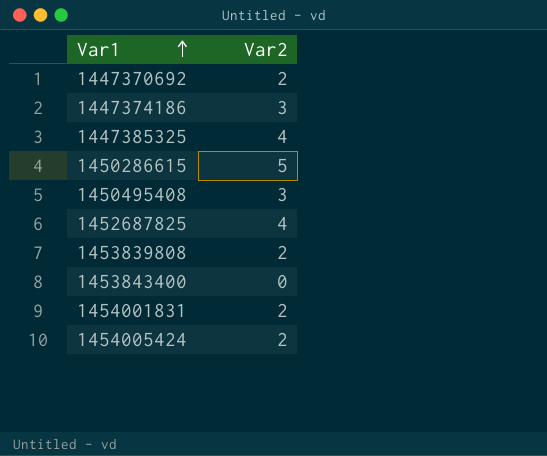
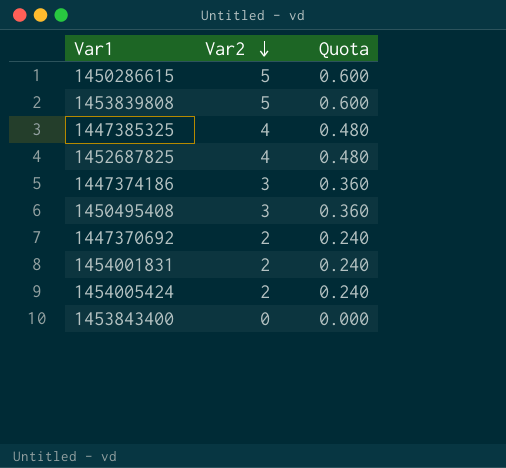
row order: Var1 ascending -> Var2 descending
column Quota | formula: none -> [Var2] * 0.12
1453839808 | Var2: 2 -> 5

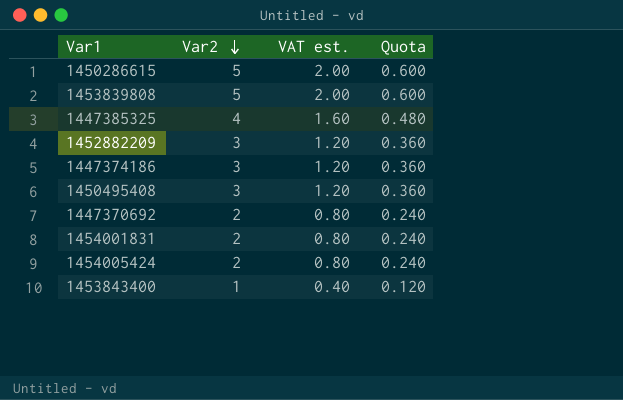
column VAT est. | formula: none -> [Var2] * 0.4
row 1452687825: 4 | 0.480 -> none
row 1452882209: none -> 3 | 1.20 | 0.360
1453843400 | Var2: 0 -> 1
1453843400 | Quota: 0.000 -> 0.120

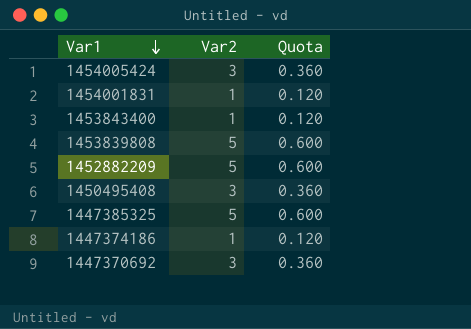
row order: Var2 descending -> Var1 descending
column VAT est. | formula: [Var2] * 0.4 -> none
row 1450286615: 5 | 2.00 | 0.600 -> none
1454005424 | Var2: 2 -> 3
1454005424 | Quota: 0.240 -> 0.360
1454001831 | Var2: 2 -> 1
1454001831 | Quota: 0.240 -> 0.120
1452882209 | Var2: 3 -> 5
1452882209 | Quota: 0.360 -> 0.600
1447385325 | Var2: 4 -> 5
1447385325 | Quota: 0.480 -> 0.600
1447374186 | Var2: 3 -> 1
1447374186 | Quota: 0.360 -> 0.120
1447370692 | Var2: 2 -> 3
1447370692 | Quota: 0.240 -> 0.360

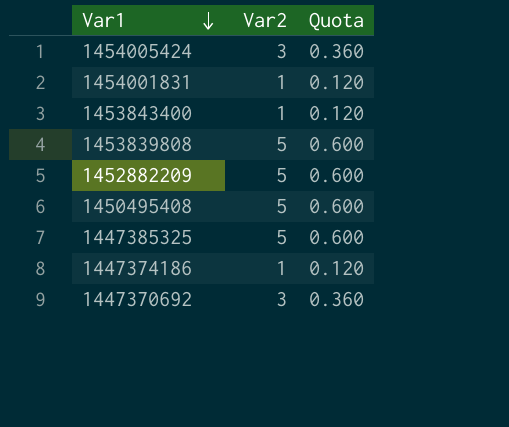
1450495408 | Var2: 3 -> 5
1450495408 | Quota: 0.360 -> 0.600

